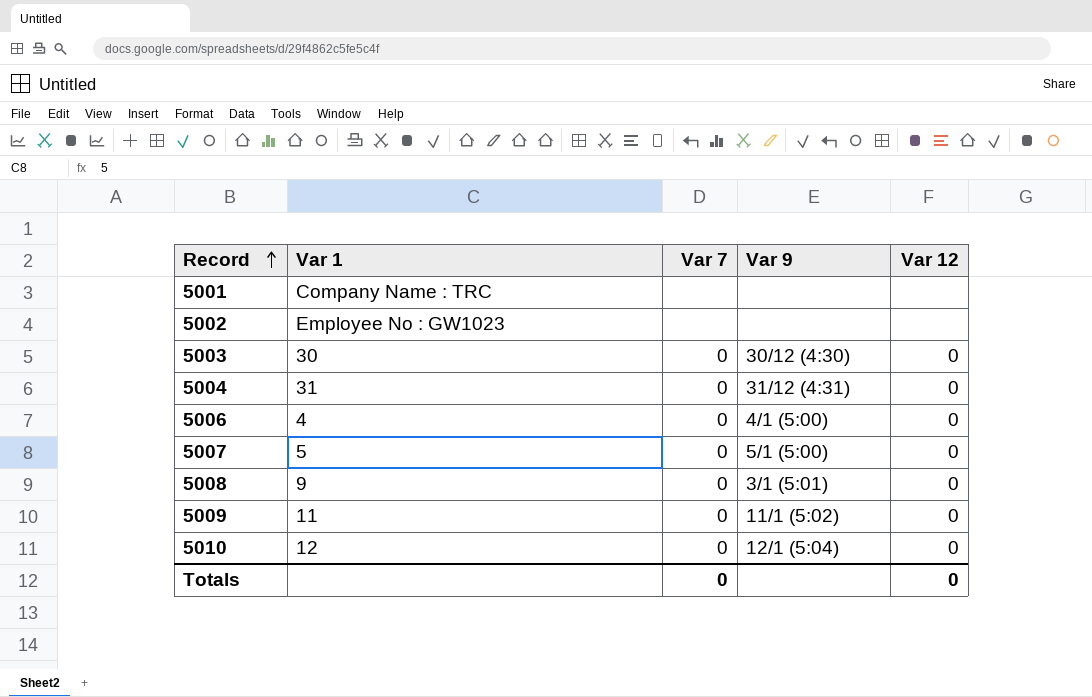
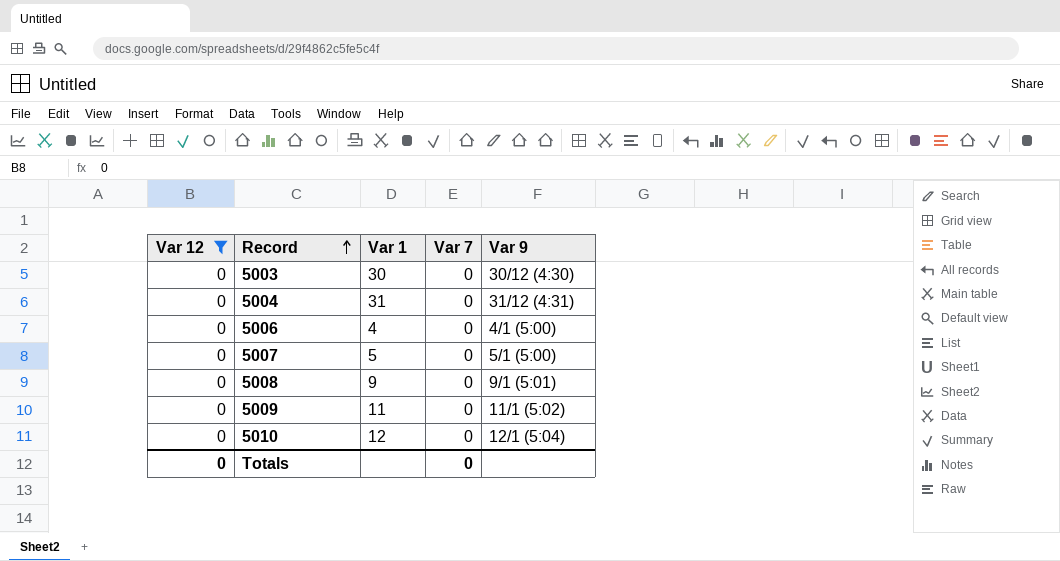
filter: none -> Var 12 = 0
column Var 12 | position: 5 -> 1
5008 | Var 9: 3/1 (5:01) -> 9/1 (5:01)

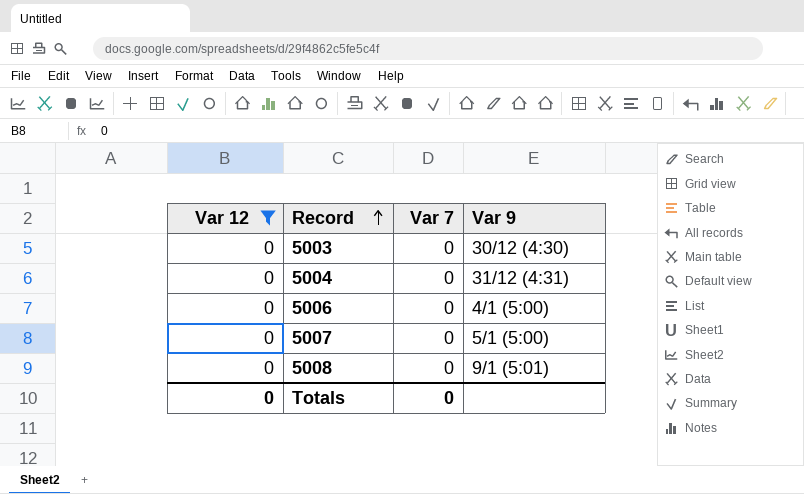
column Var 1 | position: 3 -> none
row 5009: 0 | 11 | 0 | 11/1 (5:02) -> none
row 5010: 0 | 12 | 0 | 12/1 (5:04) -> none

